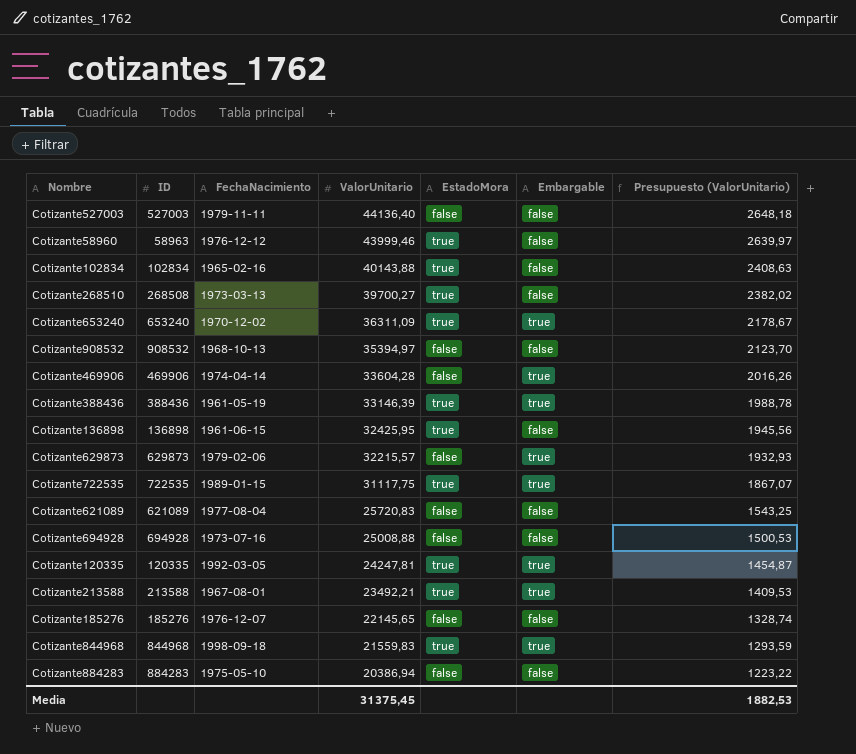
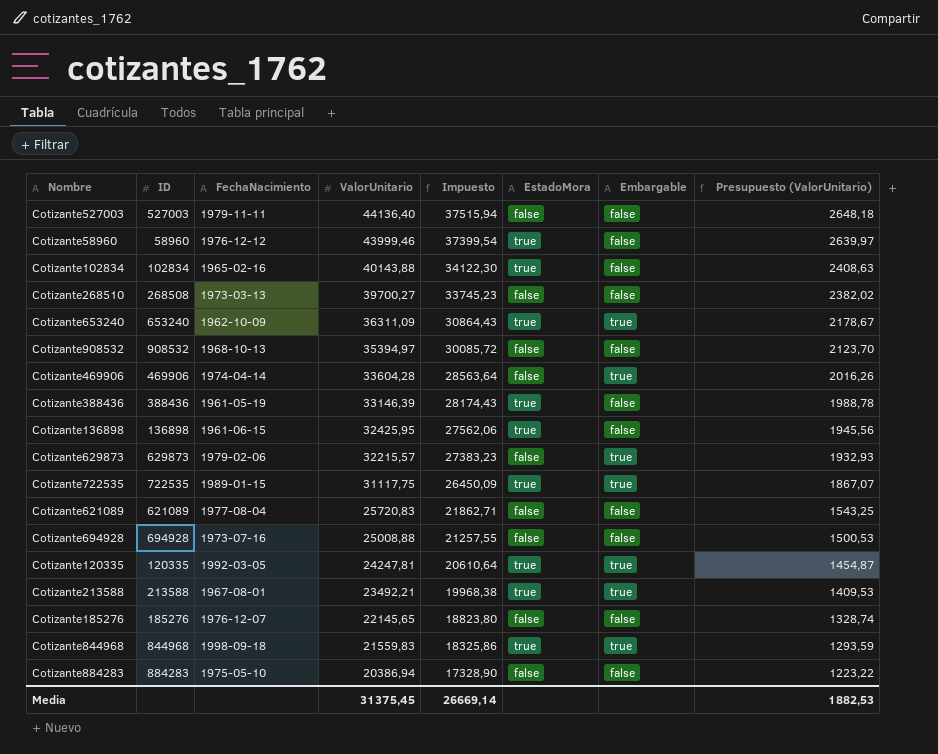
column Impuesto | formula: none -> [ValorUnitario] * 0,85
Cotizante58960 | ID: 58963 -> 58960
Cotizante268510 | EstadoMora: true -> false
Cotizante653240 | FechaNacimiento: 1970-12-02 -> 1962-10-09
Cotizante388436 | Embargable: true -> false

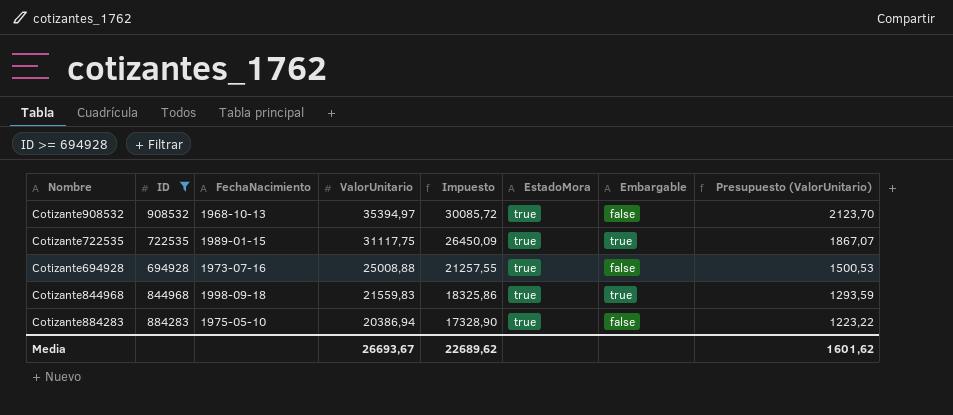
filter: none -> ID >= 694928
Cotizante908532 | EstadoMora: false -> true
Cotizante694928 | EstadoMora: false -> true
Cotizante884283 | EstadoMora: false -> true
Media | ValorUnitario: 31375,45 -> 26693,67
Media | Impuesto: 26669,14 -> 22689,62
Media | Presupuesto (ValorUnitario): 1882,53 -> 1601,62

